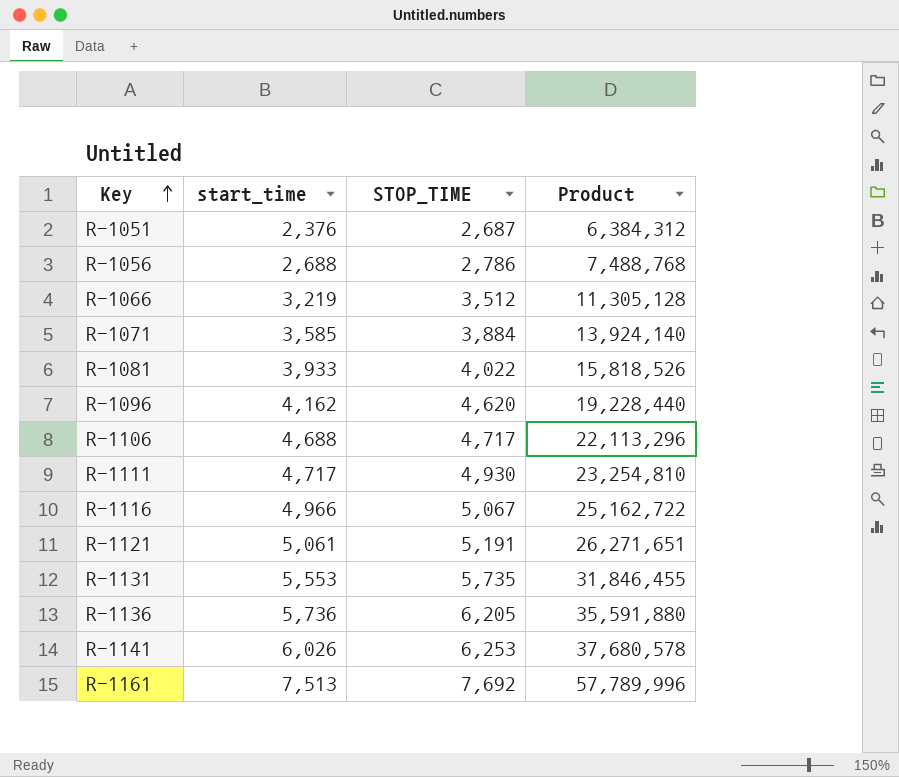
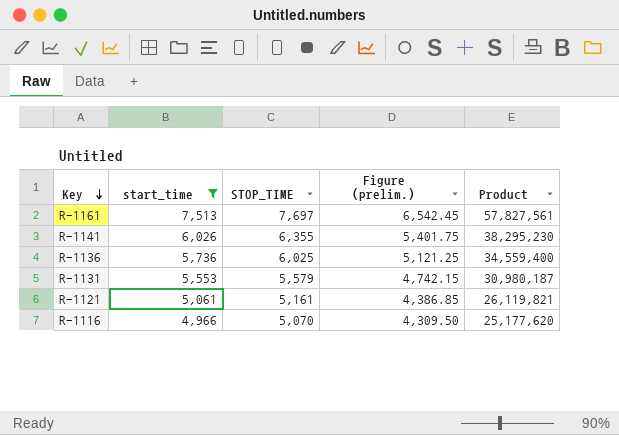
filter: none -> start_time >= 4,966
row order: Key ascending -> Key descending
column Figure (prelim.) | formula: none -> [STOP_TIME] * 0.85
R-1161 | STOP_TIME: 7,692 -> 7,697
R-1161 | Product: 57,789,996 -> 57,827,561
R-1141 | STOP_TIME: 6,253 -> 6,355
R-1141 | Product: 37,680,578 -> 38,295,230
R-1136 | STOP_TIME: 6,205 -> 6,025
R-1136 | Product: 35,591,880 -> 34,559,400
R-1131 | STOP_TIME: 5,735 -> 5,579
R-1131 | Product: 31,846,455 -> 30,980,187
R-1121 | STOP_TIME: 5,191 -> 5,161
R-1121 | Product: 26,271,651 -> 26,119,821
R-1116 | STOP_TIME: 5,067 -> 5,070
R-1116 | Product: 25,162,722 -> 25,177,620

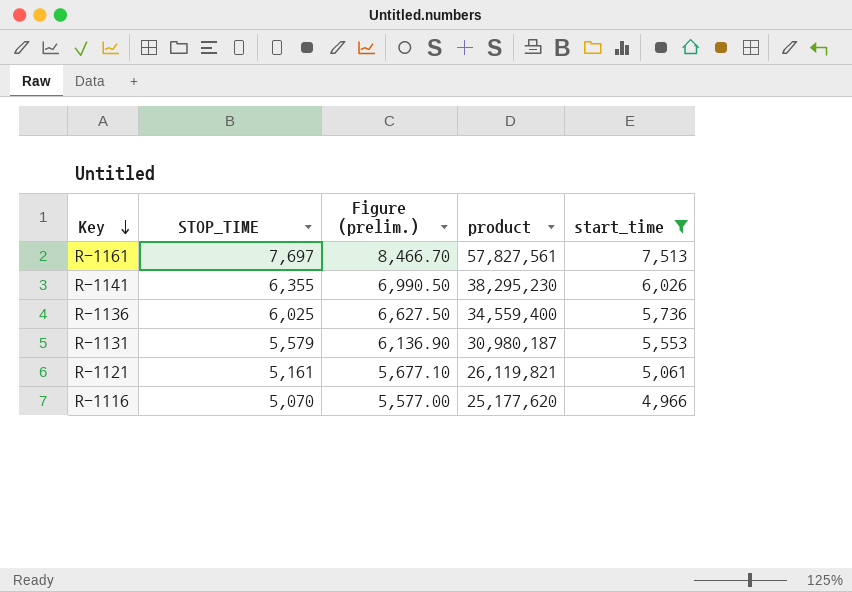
column Figure (prelim.) | formula: [STOP_TIME] * 0.85 -> [STOP_TIME] * 1.1
column name: Product -> product
column start_time | position: 2 -> 5

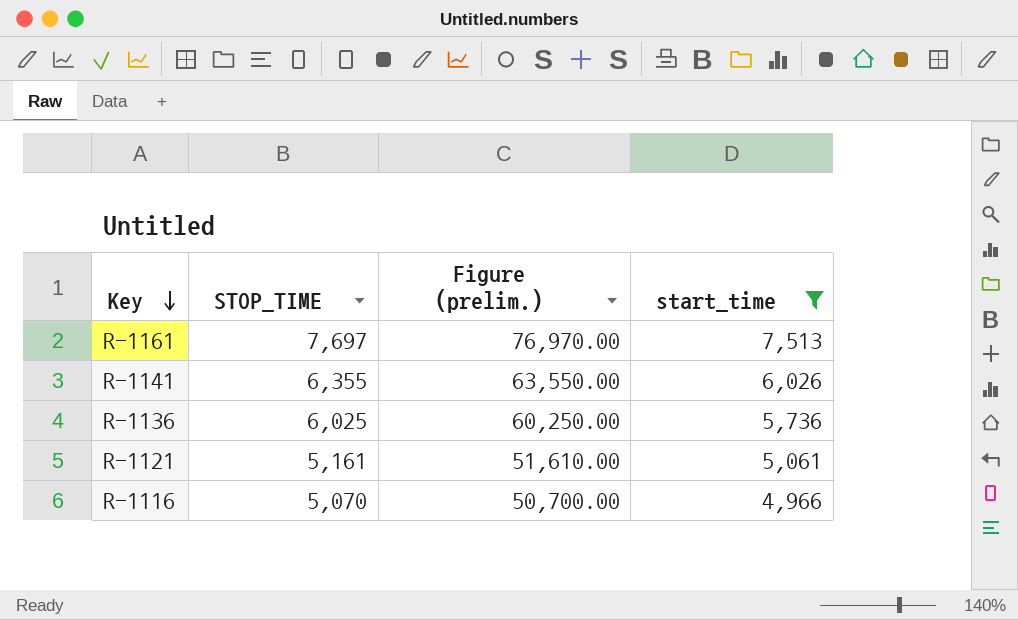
column product | formula: [STOP_TIME] * [start_time] -> none
column Figure (prelim.) | formula: [STOP_TIME] * 1.1 -> [STOP_TIME] * 10
row R-1131: 5,579 | 6,136.90 | 30,980,187 | 5,553 -> none

